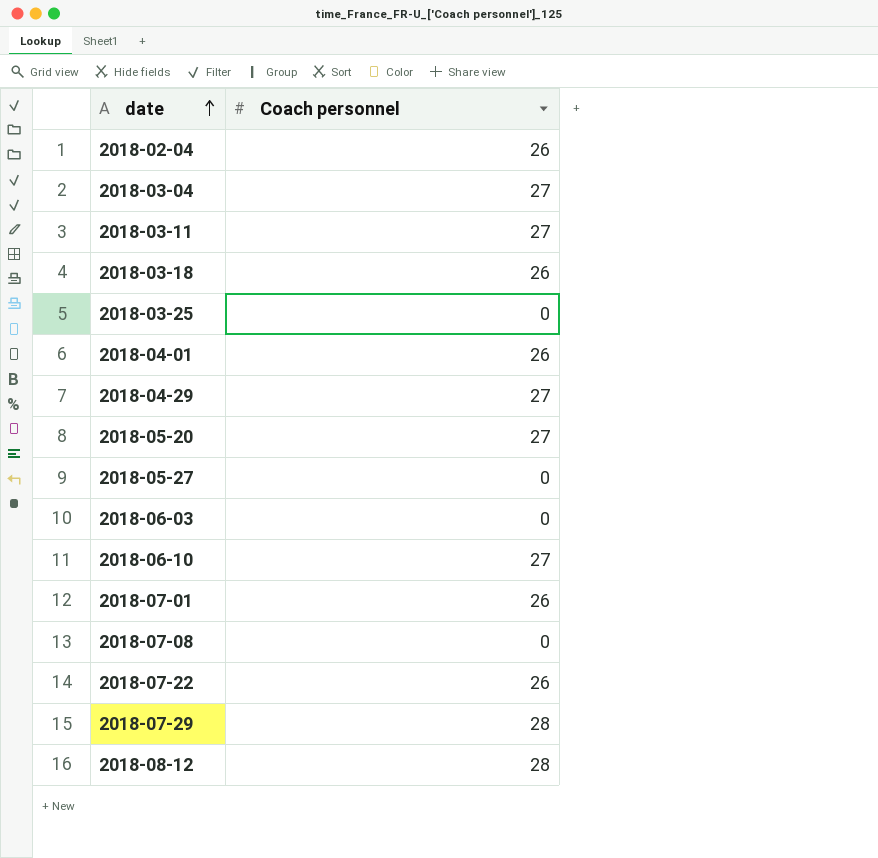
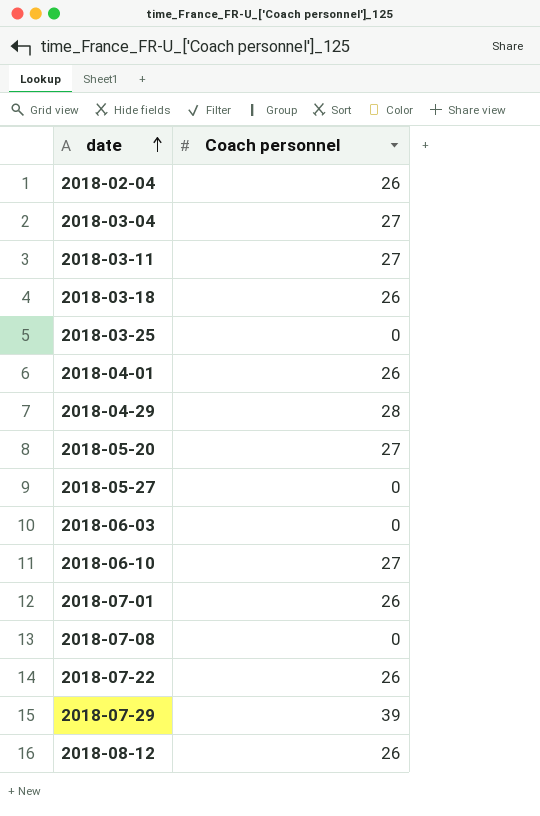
2018-04-29 | Coach personnel: 27 -> 28
2018-07-29 | Coach personnel: 28 -> 39
2018-08-12 | Coach personnel: 28 -> 26

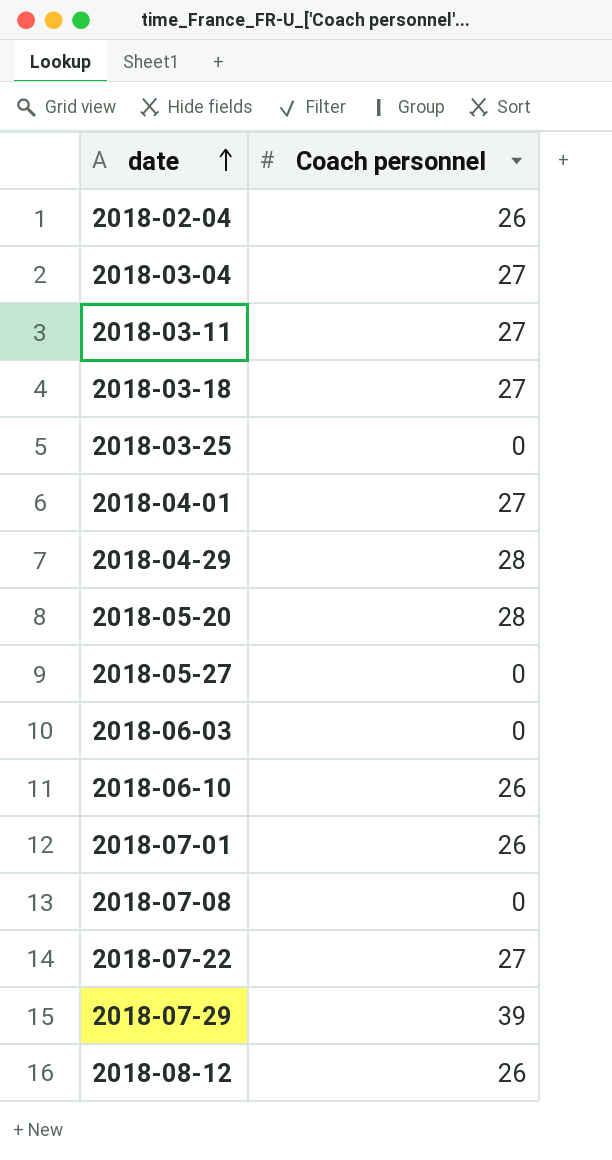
2018-03-18 | Coach personnel: 26 -> 27
2018-04-01 | Coach personnel: 26 -> 27
2018-05-20 | Coach personnel: 27 -> 28
2018-06-10 | Coach personnel: 27 -> 26
2018-07-22 | Coach personnel: 26 -> 27

